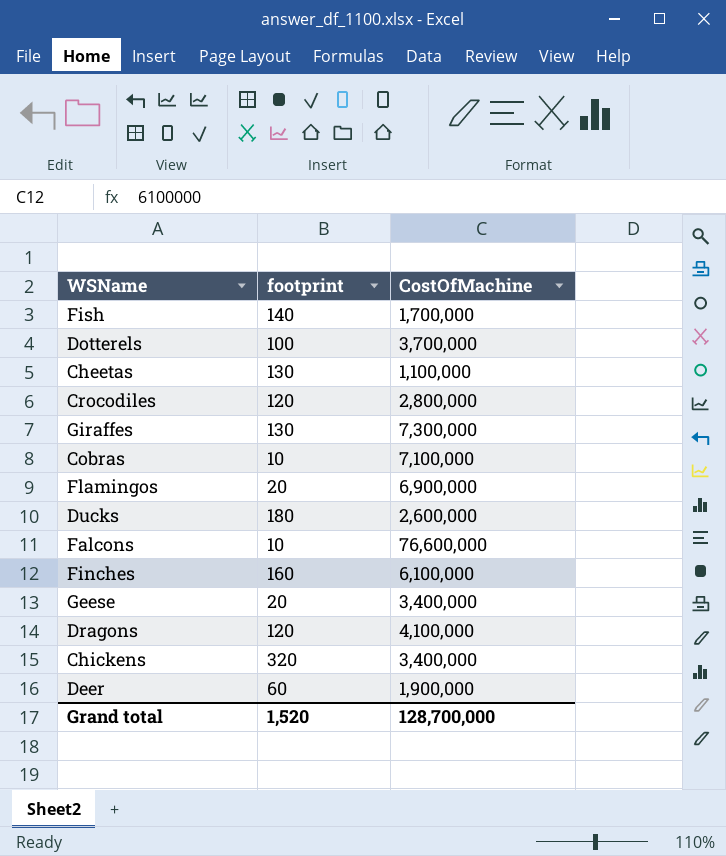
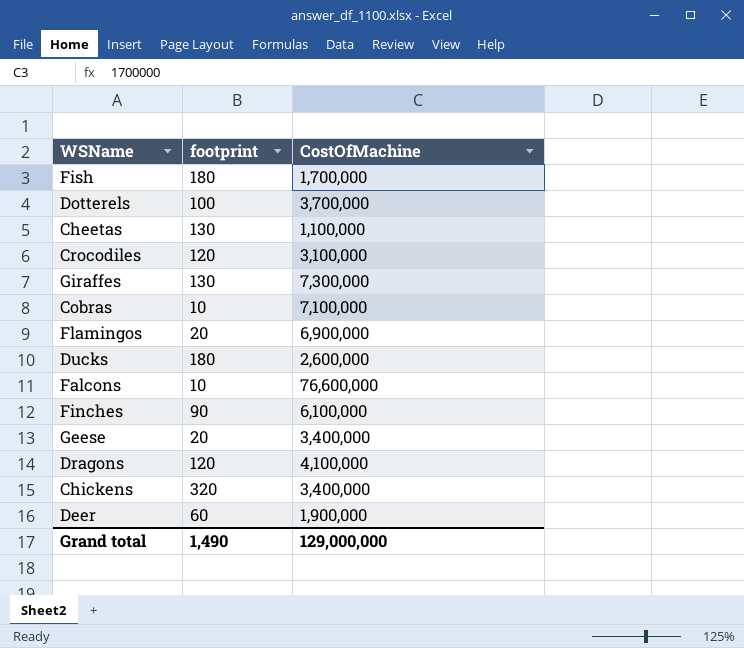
Fish | footprint: 140 -> 180
Crocodiles | CostOfMachine: 2,800,000 -> 3,100,000
Finches | footprint: 160 -> 90
Grand total | footprint: 1,520 -> 1,490
Grand total | CostOfMachine: 128,700,000 -> 129,000,000

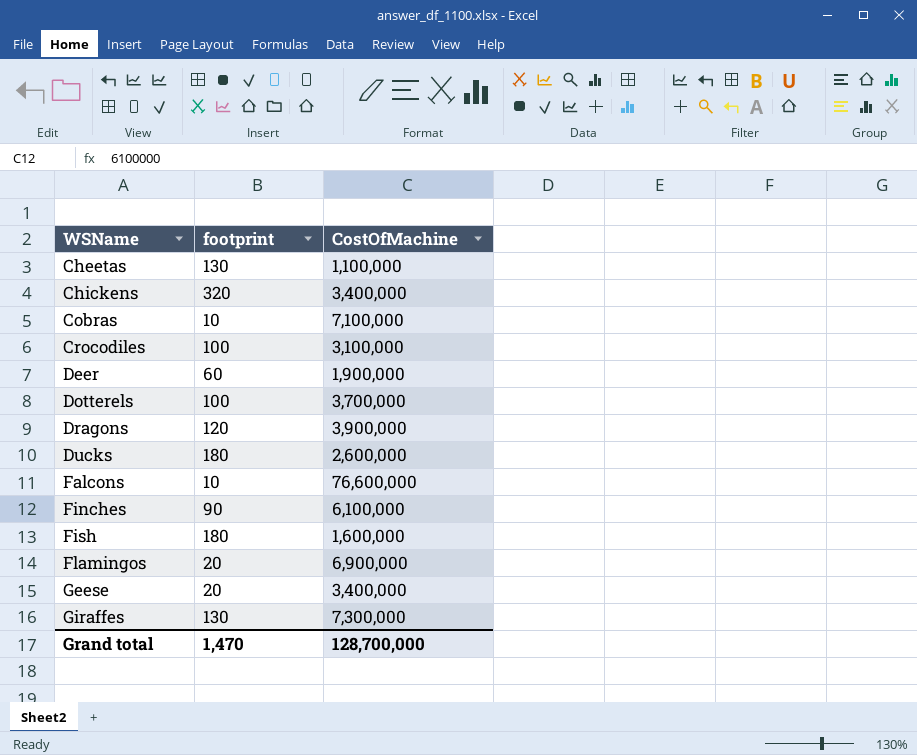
row order: none -> WSName ascending
Crocodiles | footprint: 120 -> 100
Dragons | CostOfMachine: 4,100,000 -> 3,900,000
Fish | CostOfMachine: 1,700,000 -> 1,600,000
Grand total | footprint: 1,490 -> 1,470
Grand total | CostOfMachine: 129,000,000 -> 128,700,000

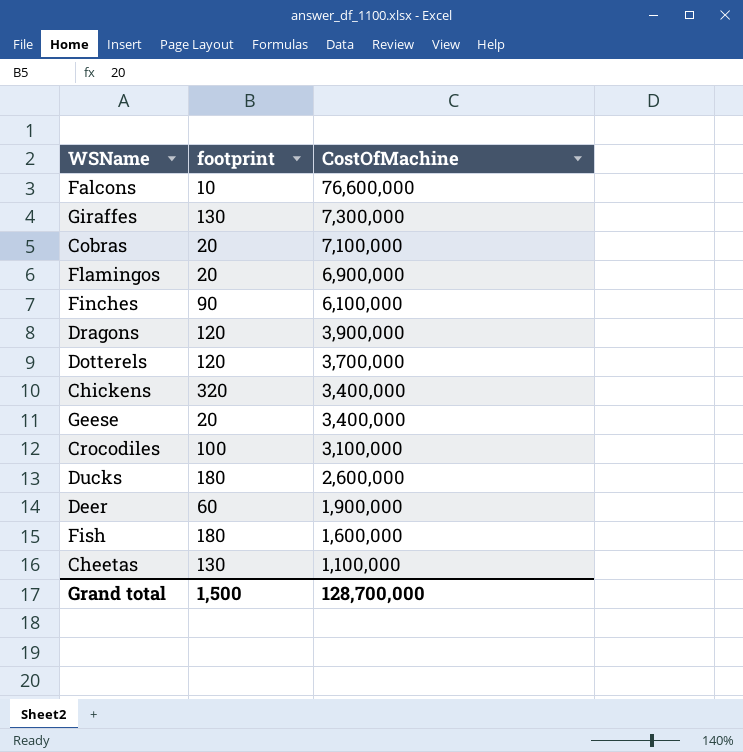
row order: WSName ascending -> CostOfMachine descending
Cobras | footprint: 10 -> 20
Dotterels | footprint: 100 -> 120
Grand total | footprint: 1,470 -> 1,500

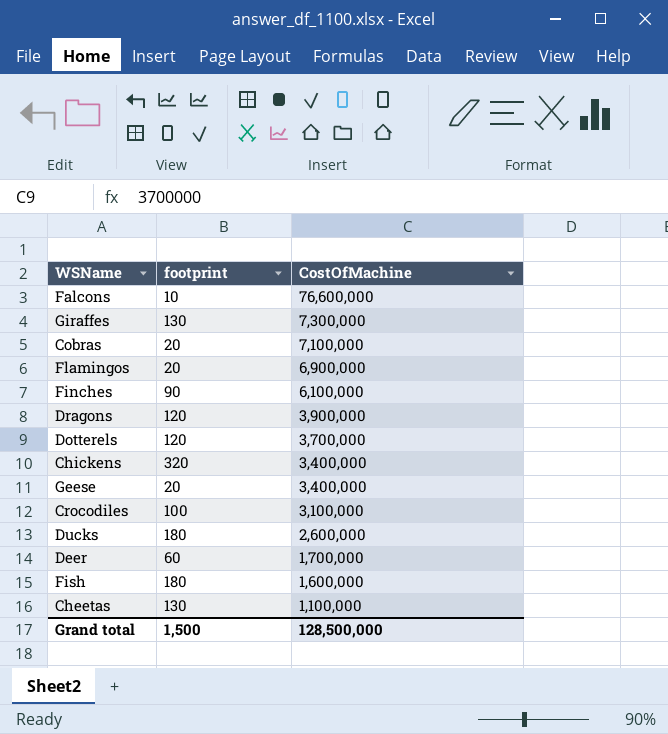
Deer | CostOfMachine: 1,900,000 -> 1,700,000
Grand total | CostOfMachine: 128,700,000 -> 128,500,000

